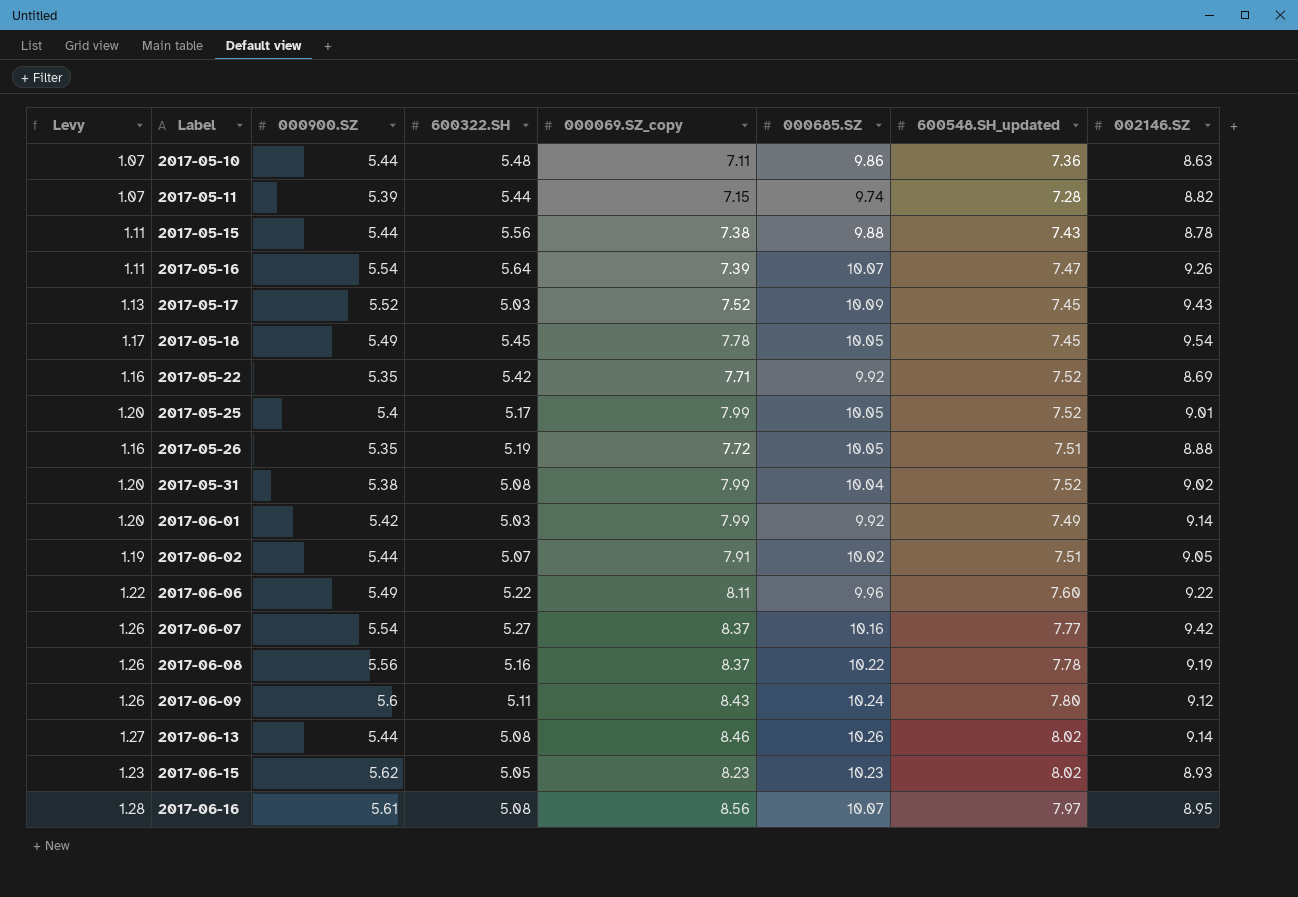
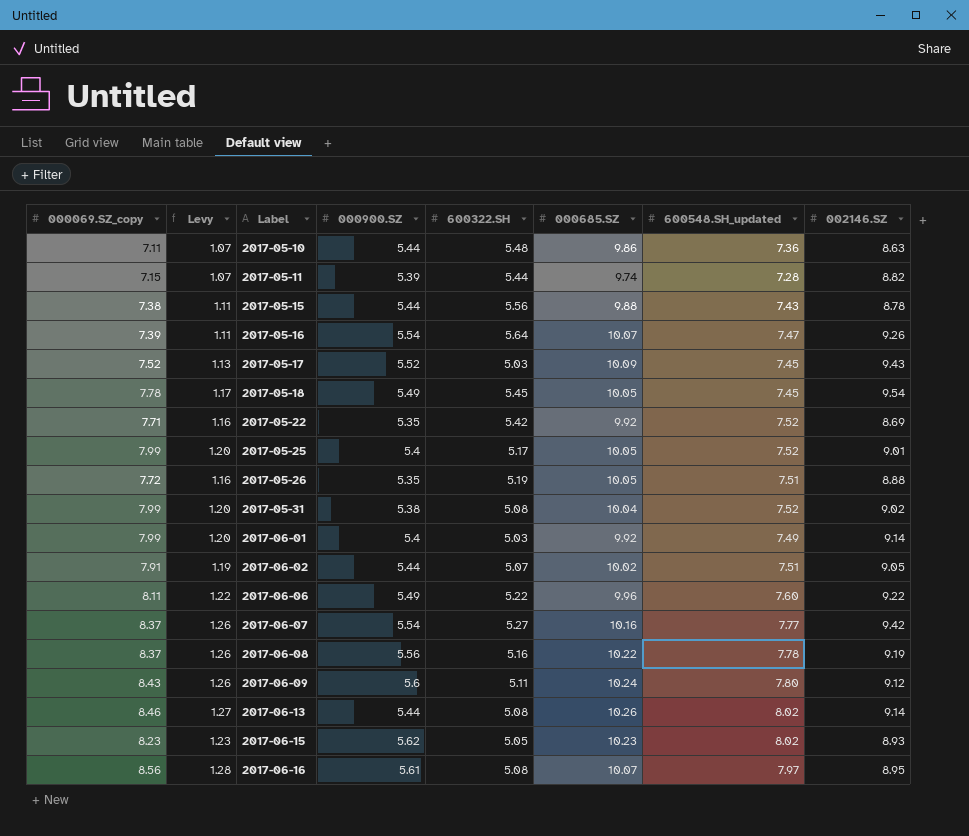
column 000069.SZ_copy | position: 5 -> 1
2017-06-01 | 000900.SZ: 5.42 -> 5.4

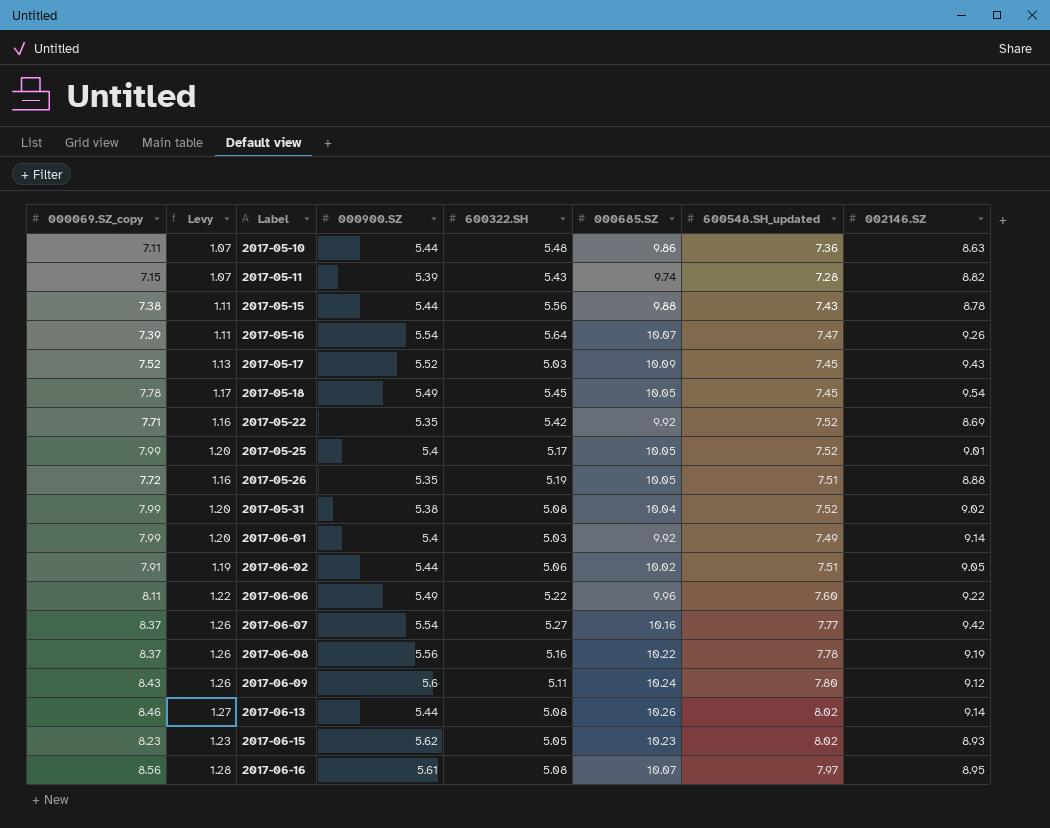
2017-05-11 | 600322.SH: 5.44 -> 5.43
2017-06-02 | 600322.SH: 5.07 -> 5.06

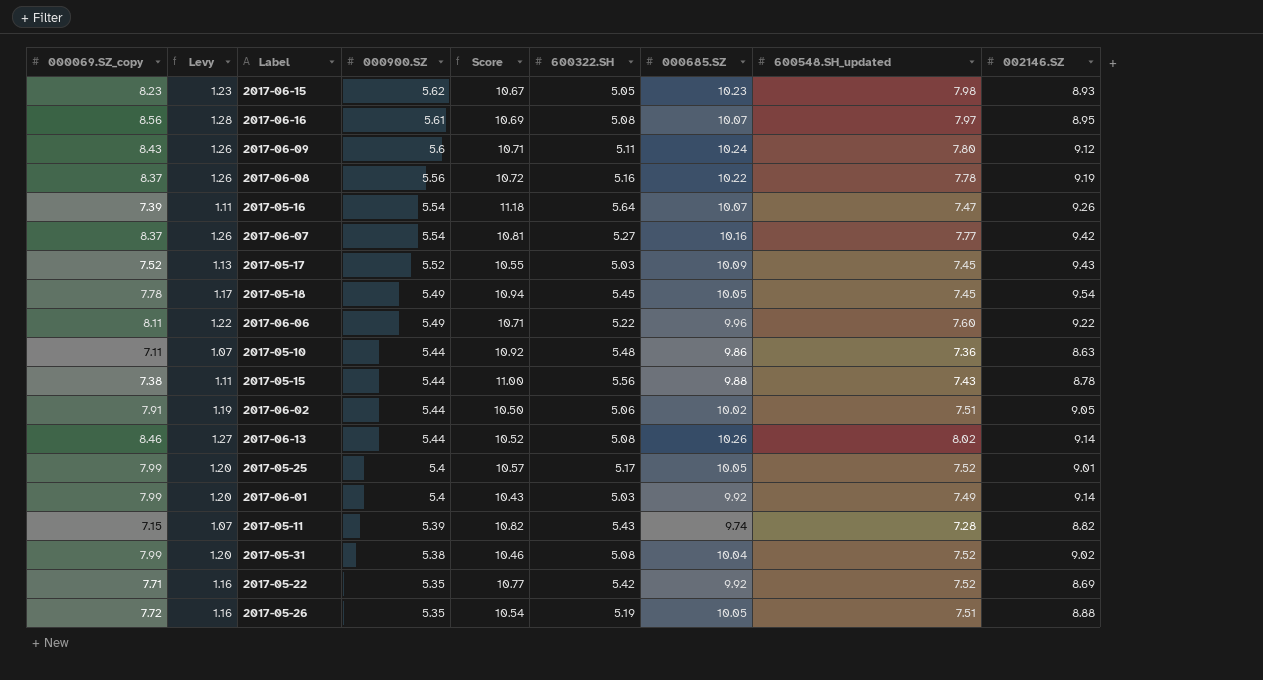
row order: Label ascending -> 000900.SZ descending
column Score | formula: none -> [000900.SZ] + [600322.SH]
2017-06-15 | 600548.SH_updated: 8.02 -> 7.98

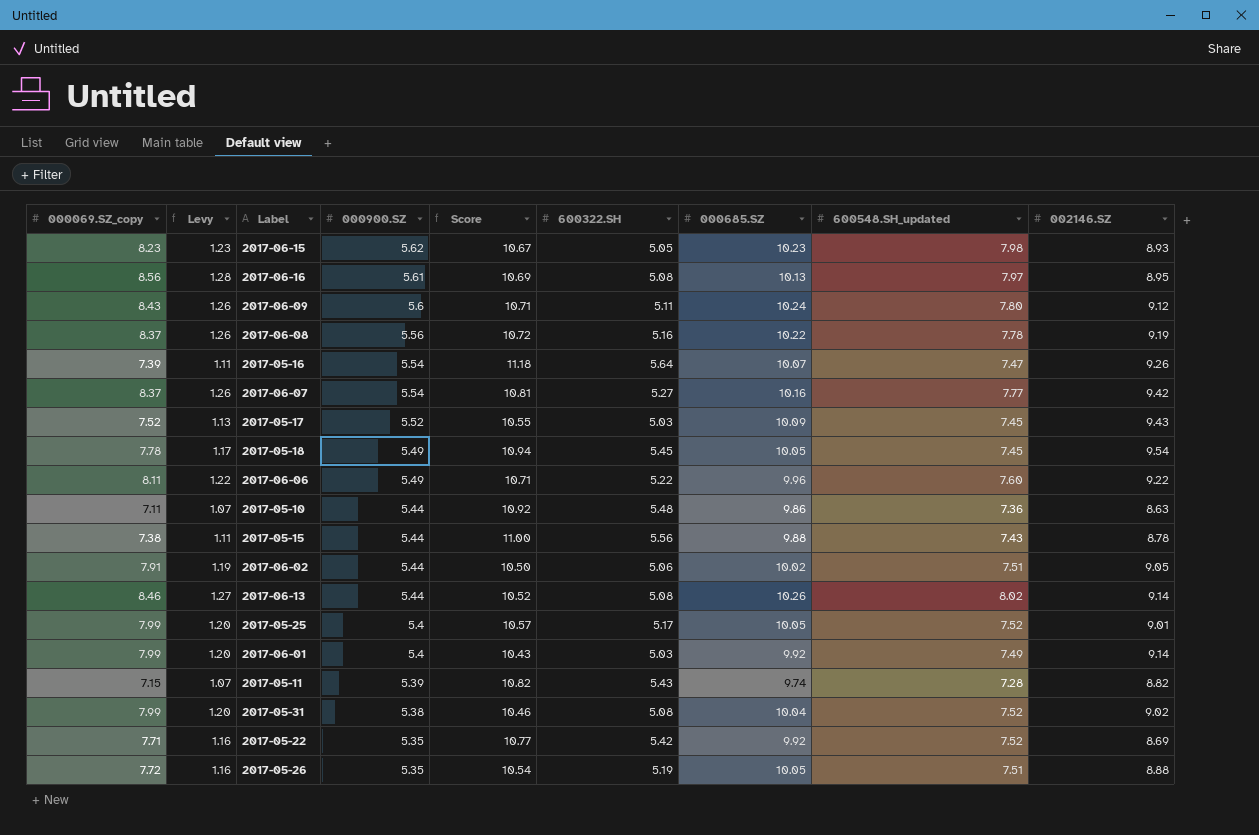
2017-06-16 | 000685.SZ: 10.07 -> 10.13

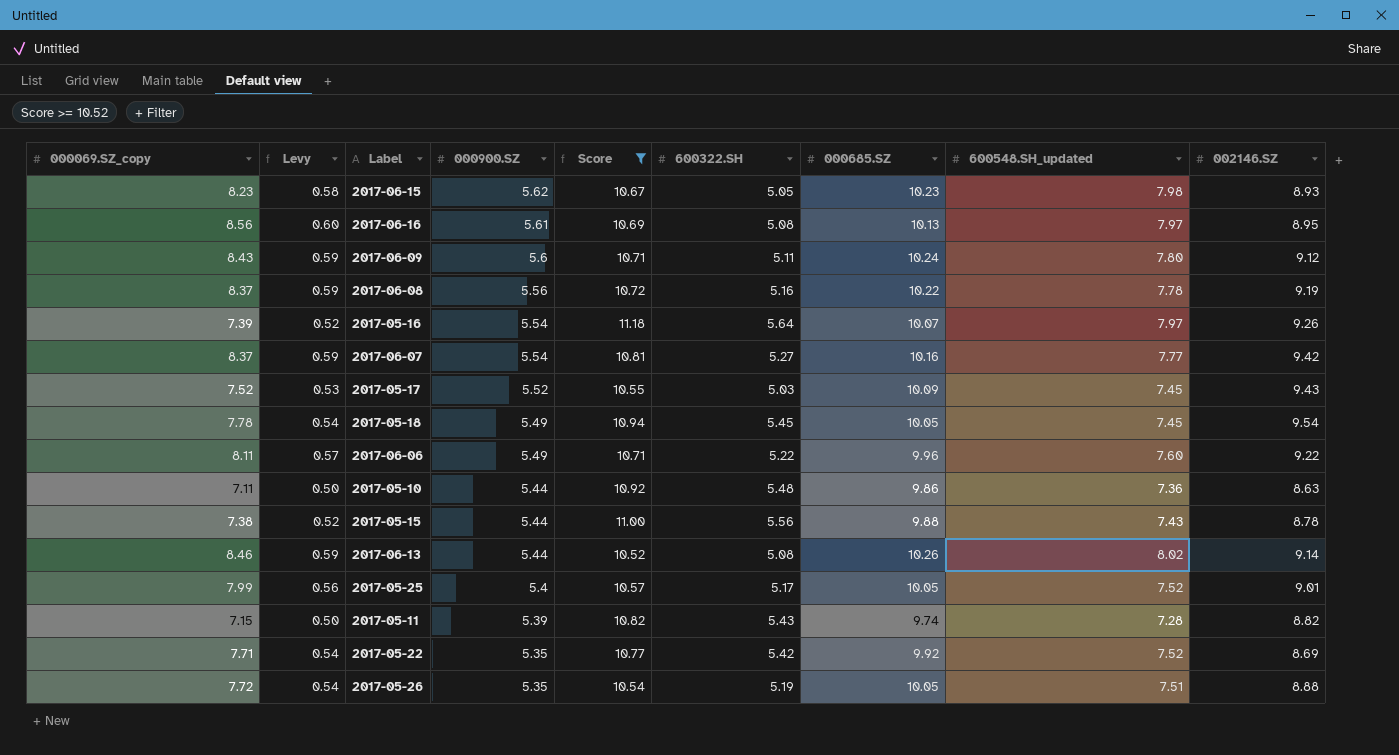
filter: none -> Score >= 10.52
column Levy | formula: [000069.SZ_copy] * 0.15 -> [000069.SZ_copy] * 0.07
2017-05-16 | 600548.SH_updated: 7.47 -> 7.97

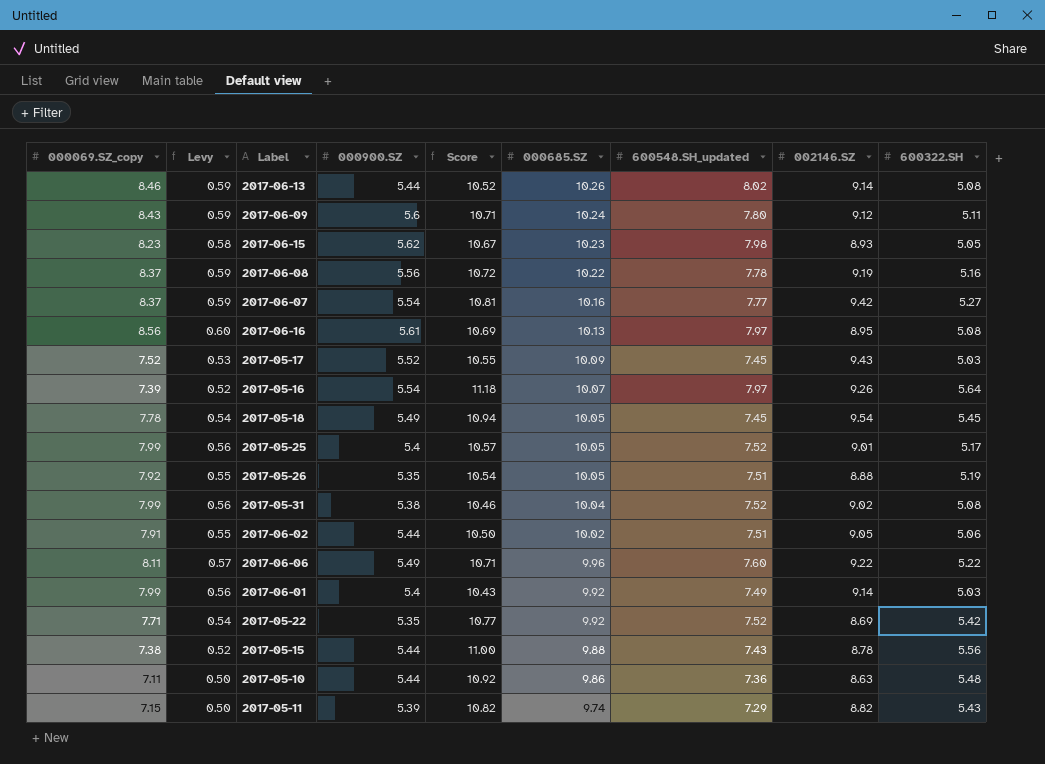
filter: Score >= 10.52 -> none
row order: 000900.SZ descending -> 000685.SZ descending
column 600322.SH | position: 6 -> 9
2017-05-26 | 000069.SZ_copy: 7.72 -> 7.92
2017-05-26 | Levy: 0.54 -> 0.55
2017-05-11 | 600548.SH_updated: 7.28 -> 7.29

